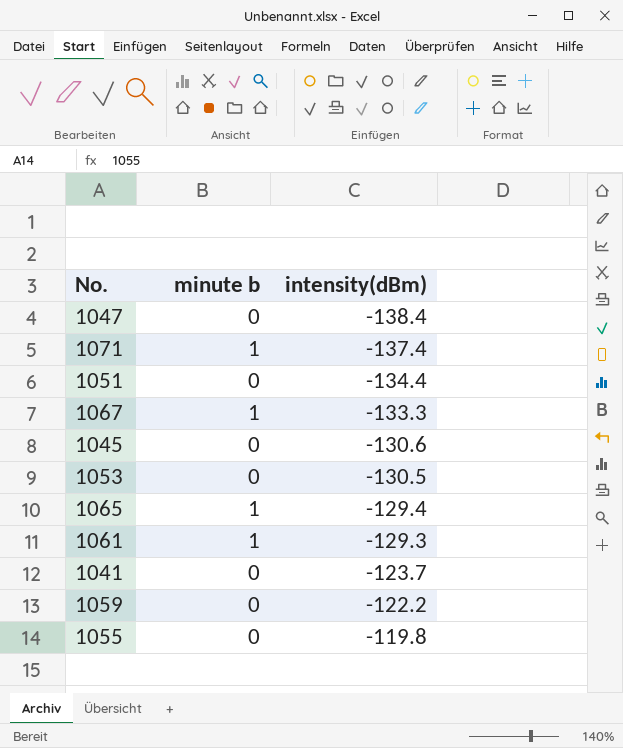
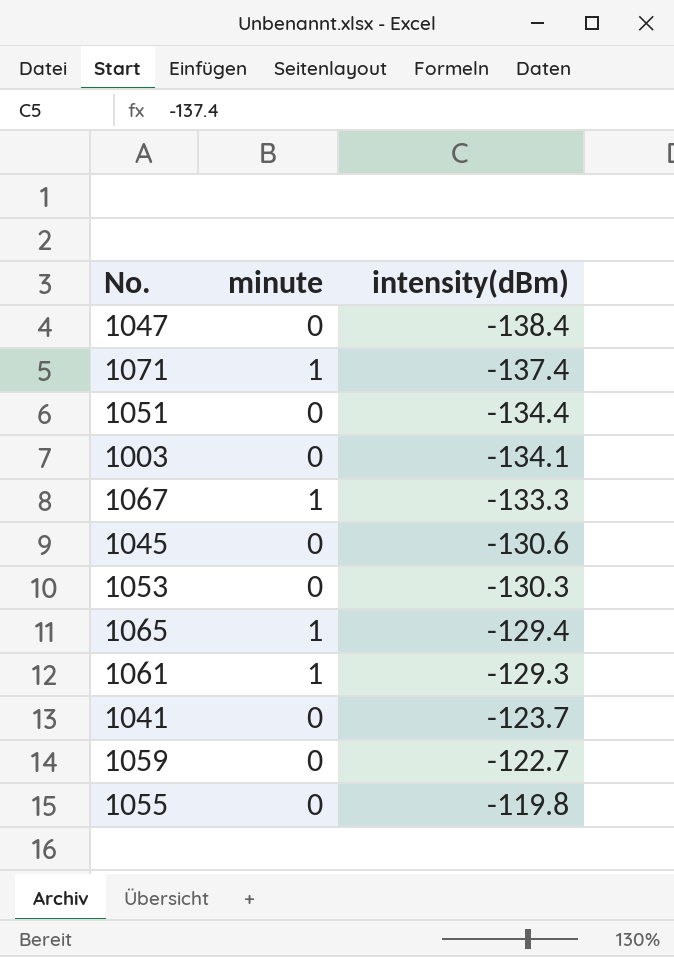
column name: minute b -> minute
row 1003: none -> 0 | -134.1
1053 | intensity(dBm): -130.5 -> -130.3
1059 | intensity(dBm): -122.2 -> -122.7

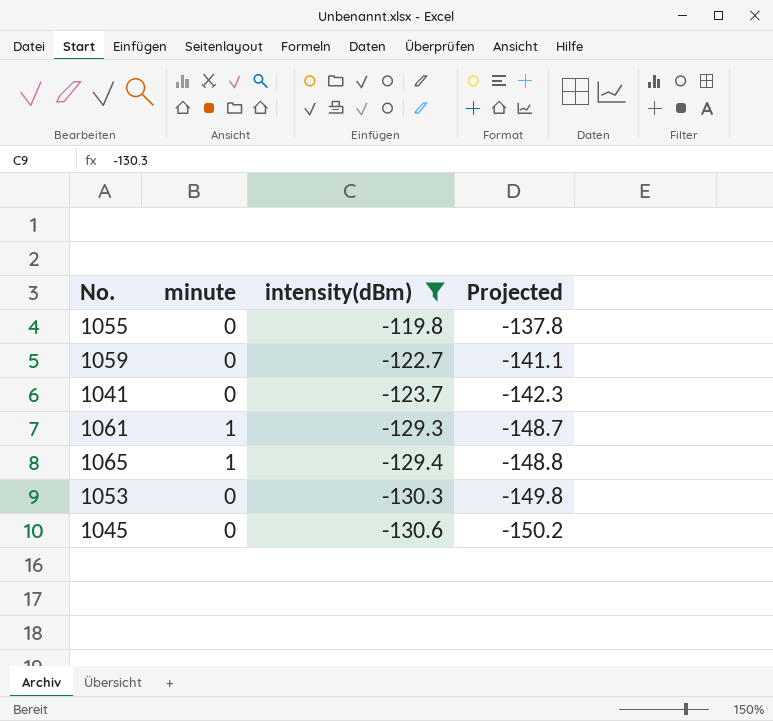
filter: none -> intensity(dBm) >= -130.6
row order: intensity(dBm) ascending -> intensity(dBm) descending
column Projected | formula: none -> [intensity(dBm)] * 1.15

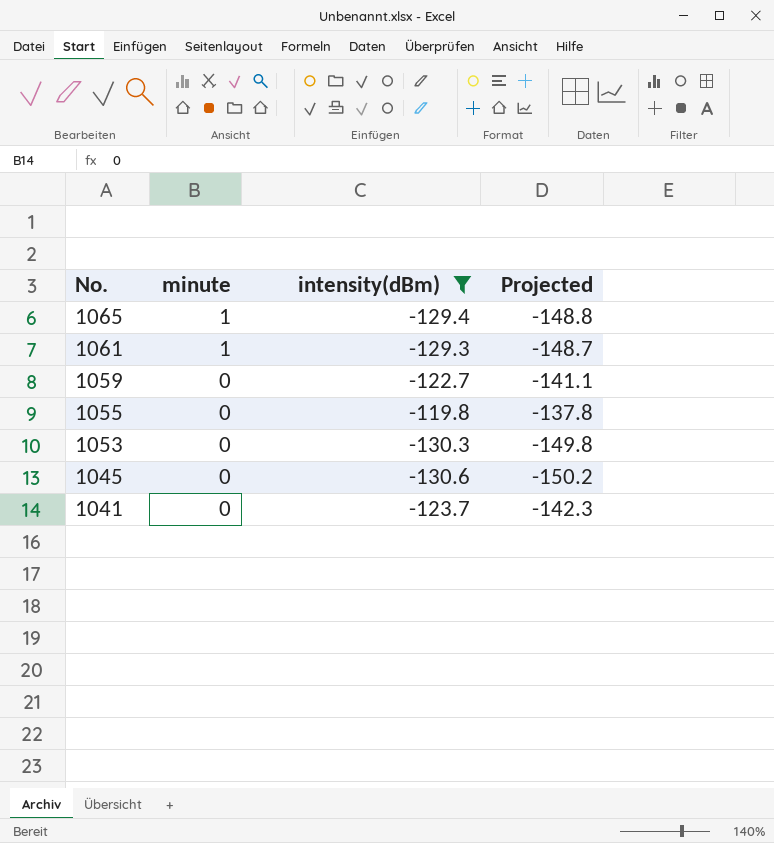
row order: intensity(dBm) descending -> No. descending

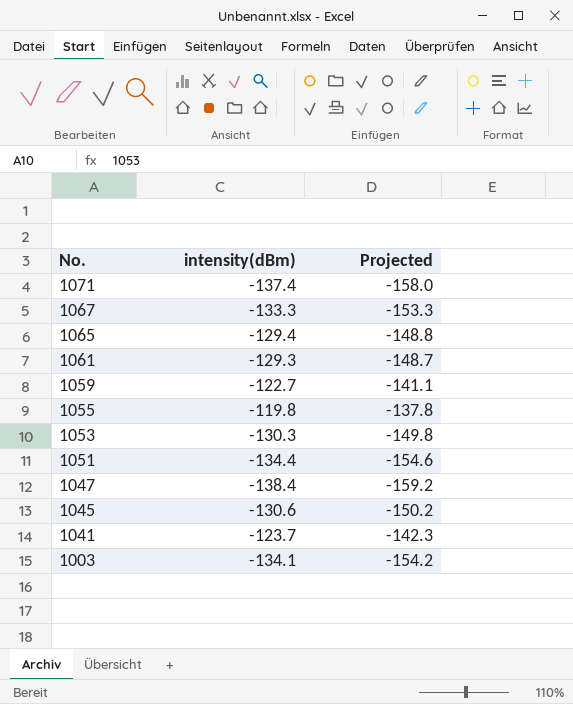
filter: intensity(dBm) >= -130.6 -> none
column minute | position: 2 -> none

